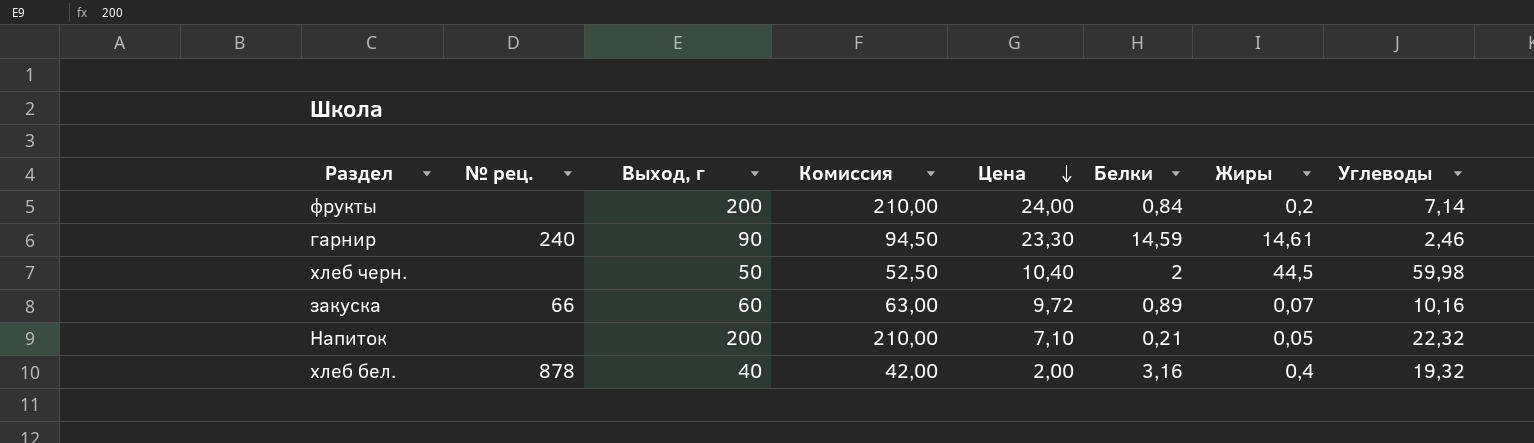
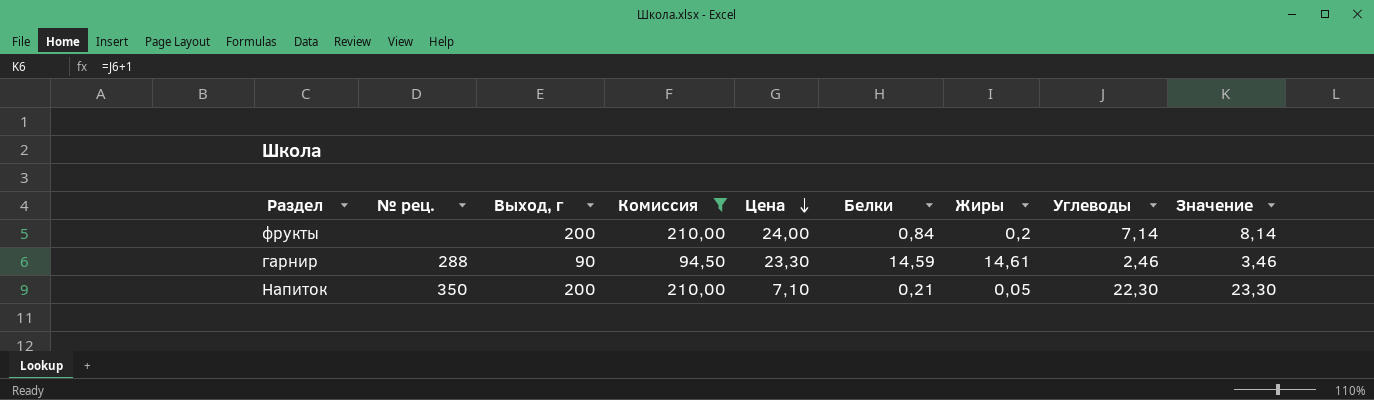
filter: none -> Комиссия >= 94,50
column Значение | formula: none -> [Углеводы] + 1
гарнир | № рец.: 240 -> 288
Напиток | № рец.: none -> 350
Напиток | Углеводы: 22,32 -> 22,30

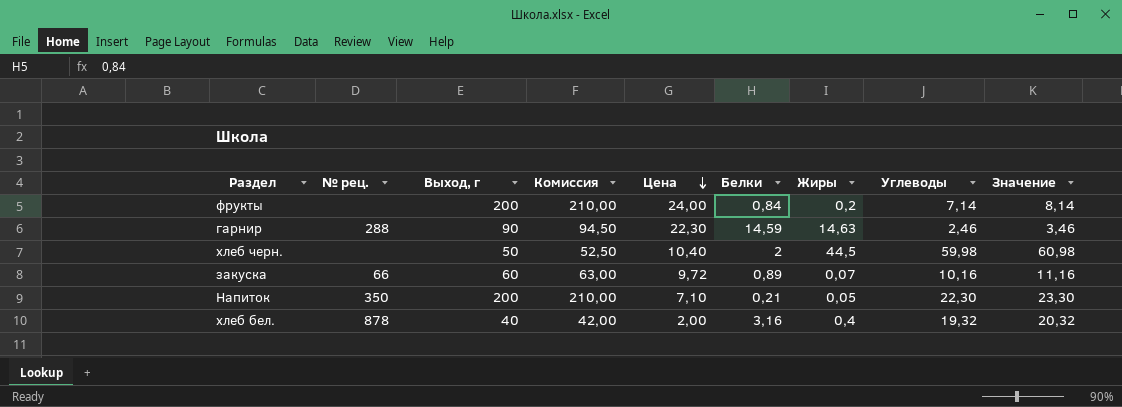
filter: Комиссия >= 94,50 -> none
гарнир | Цена: 23,30 -> 22,30
гарнир | Жиры: 14,61 -> 14,63

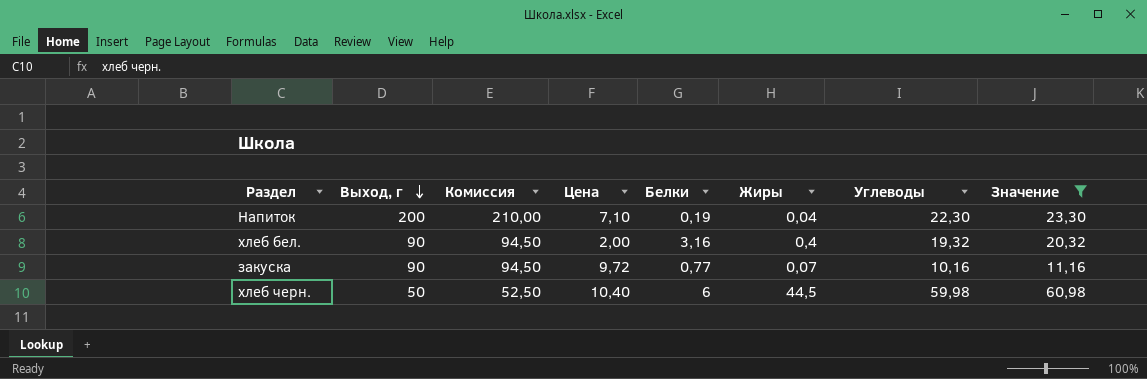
filter: none -> Значение >= 11,16
row order: Цена descending -> Выход, г descending
column № рец. | position: 2 -> none
Напиток | Белки: 0,21 -> 0,19
Напиток | Жиры: 0,05 -> 0,04
хлеб бел. | Выход, г: 40 -> 90
хлеб бел. | Комиссия: 42,00 -> 94,50
закуска | Выход, г: 60 -> 90
закуска | Комиссия: 63,00 -> 94,50
закуска | Белки: 0,89 -> 0,77
хлеб черн. | Белки: 2 -> 6

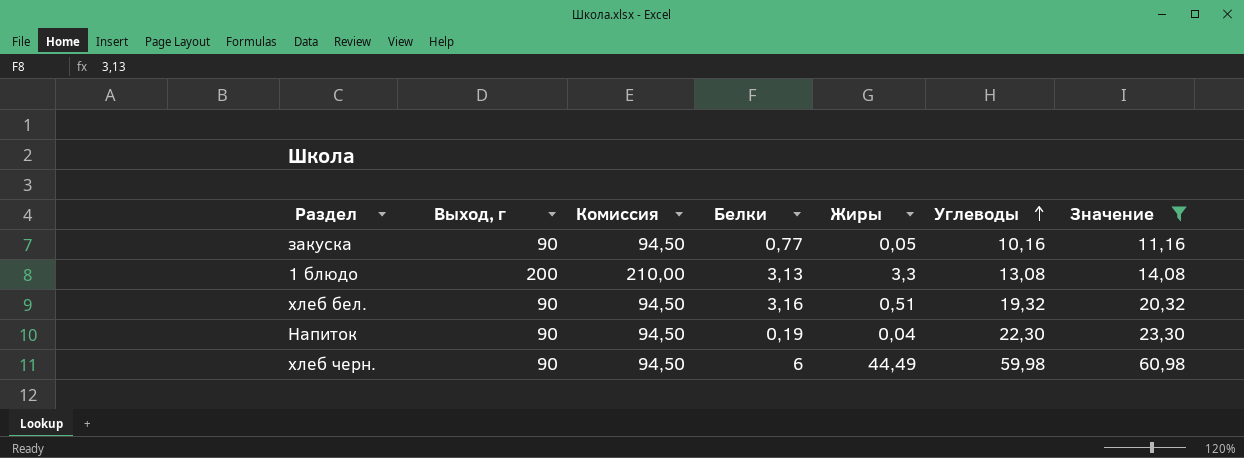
row order: Выход, г descending -> Углеводы ascending
column Цена | position: 4 -> none
закуска | Жиры: 0,07 -> 0,05
row 1 блюдо: none -> 200 | 210,00 | 3,13 | 3,3 | 13,08 | 14,08
хлеб бел. | Жиры: 0,4 -> 0,51
Напиток | Выход, г: 200 -> 90
Напиток | Комиссия: 210,00 -> 94,50
хлеб черн. | Выход, г: 50 -> 90
хлеб черн. | Комиссия: 52,50 -> 94,50
хлеб черн. | Жиры: 44,5 -> 44,49

